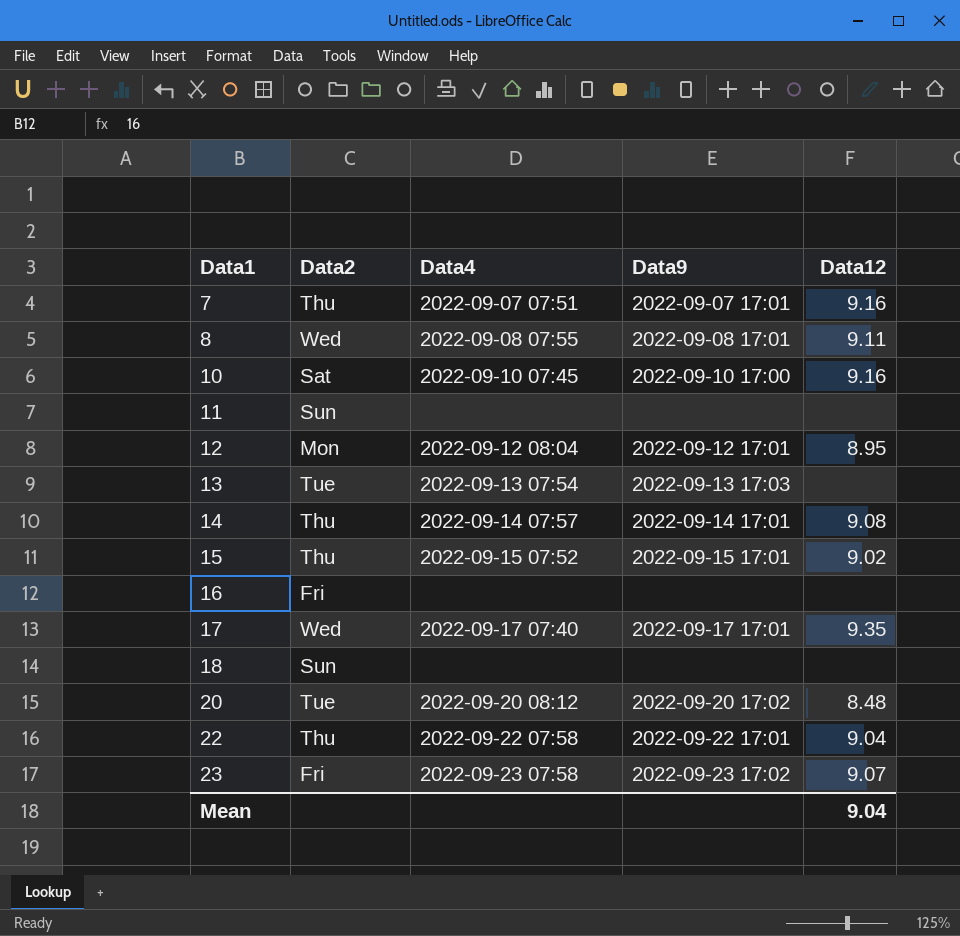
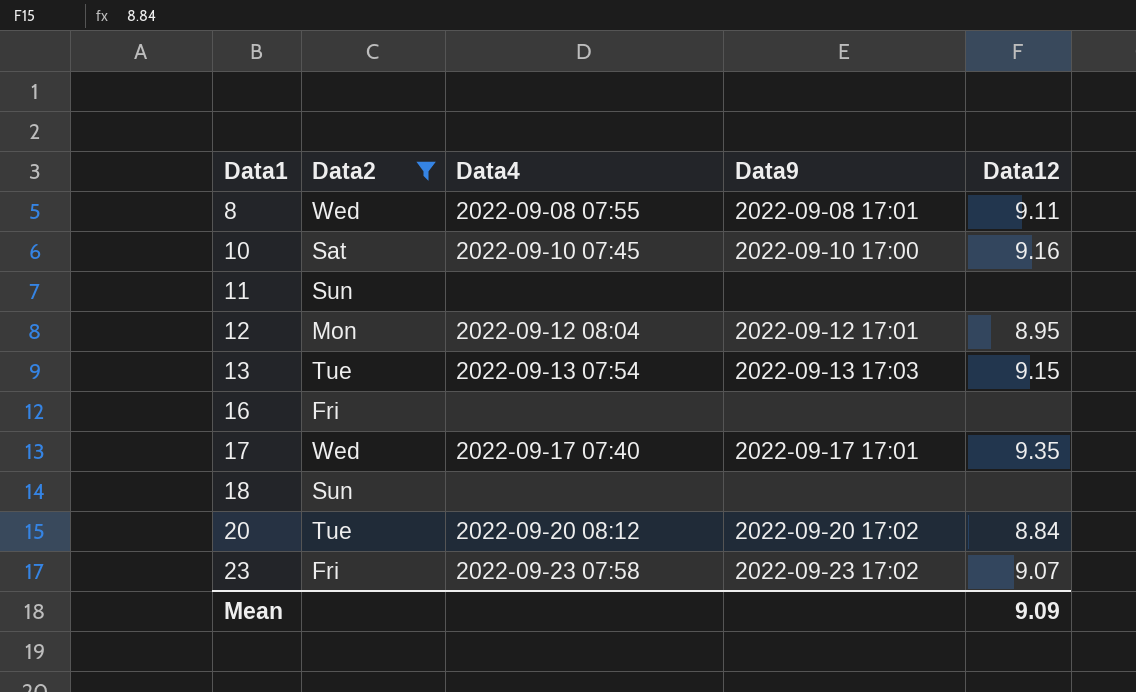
filter: none -> Data2 != Thu
13 | Data12: none -> 9.15
20 | Data12: 8.48 -> 8.84
Mean | Data12: 9.04 -> 9.09

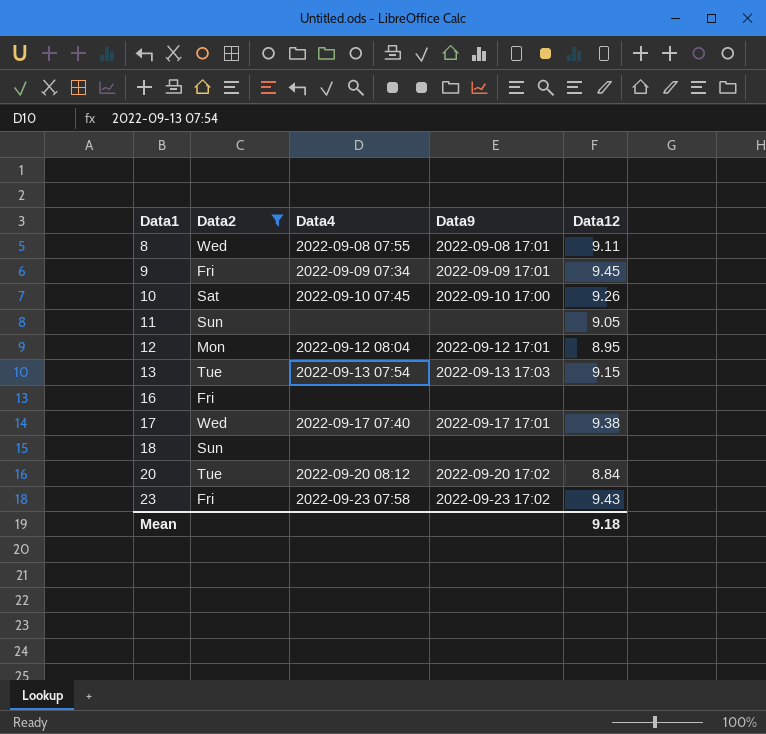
row 9: none -> Fri | 2022-09-09 07:34 | 2022-09-09 17:01 | 9.45
10 | Data12: 9.16 -> 9.26
11 | Data12: none -> 9.05
17 | Data12: 9.35 -> 9.38
23 | Data12: 9.07 -> 9.43
Mean | Data12: 9.09 -> 9.18

